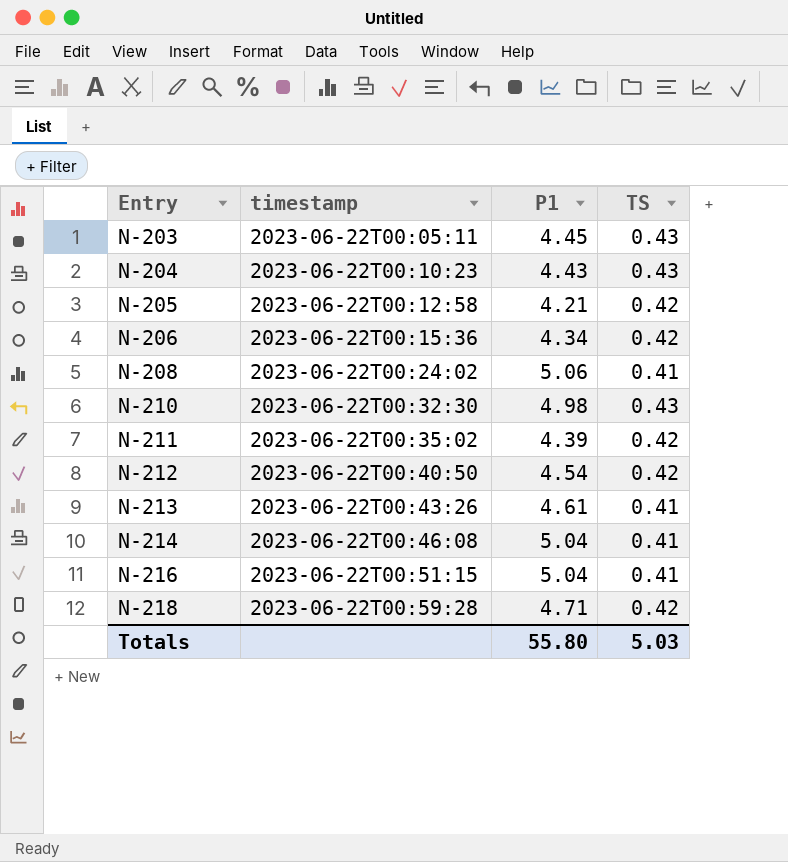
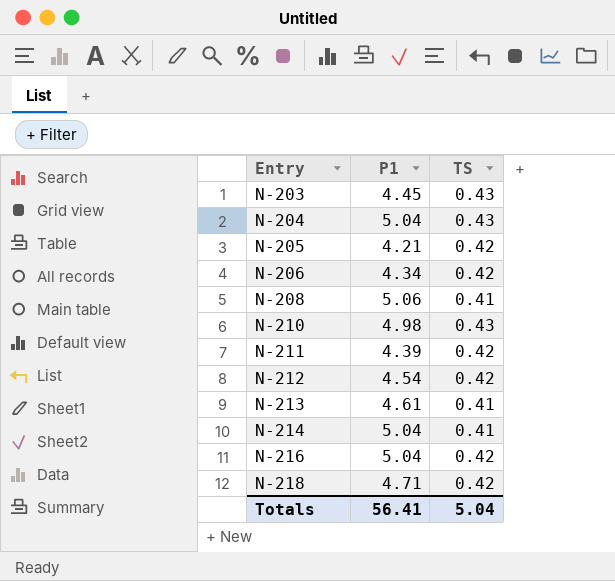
column timestamp | position: 2 -> none
N-204 | P1: 4.43 -> 5.04
N-216 | TS: 0.41 -> 0.42
Totals | P1: 55.80 -> 56.41
Totals | TS: 5.03 -> 5.04

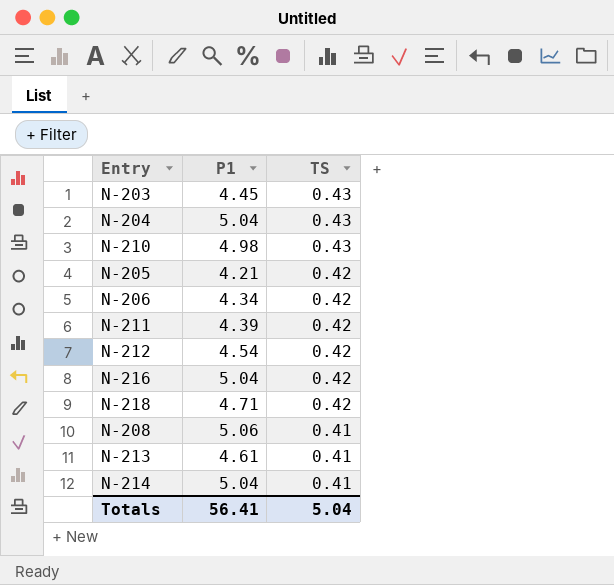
row order: Entry ascending -> TS descending

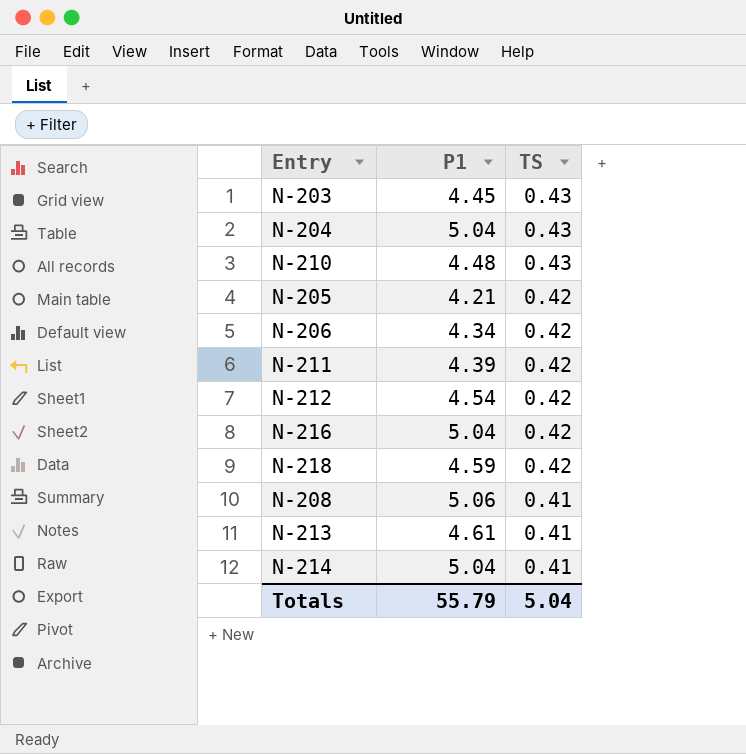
N-210 | P1: 4.98 -> 4.48
N-218 | P1: 4.71 -> 4.59
Totals | P1: 56.41 -> 55.79

